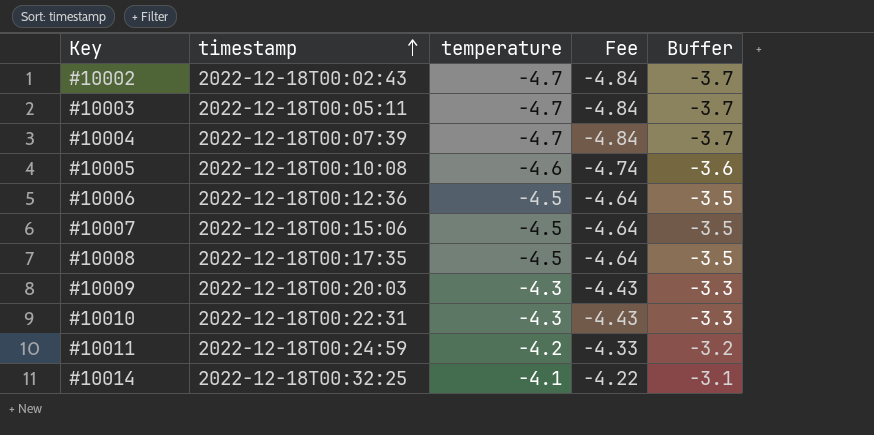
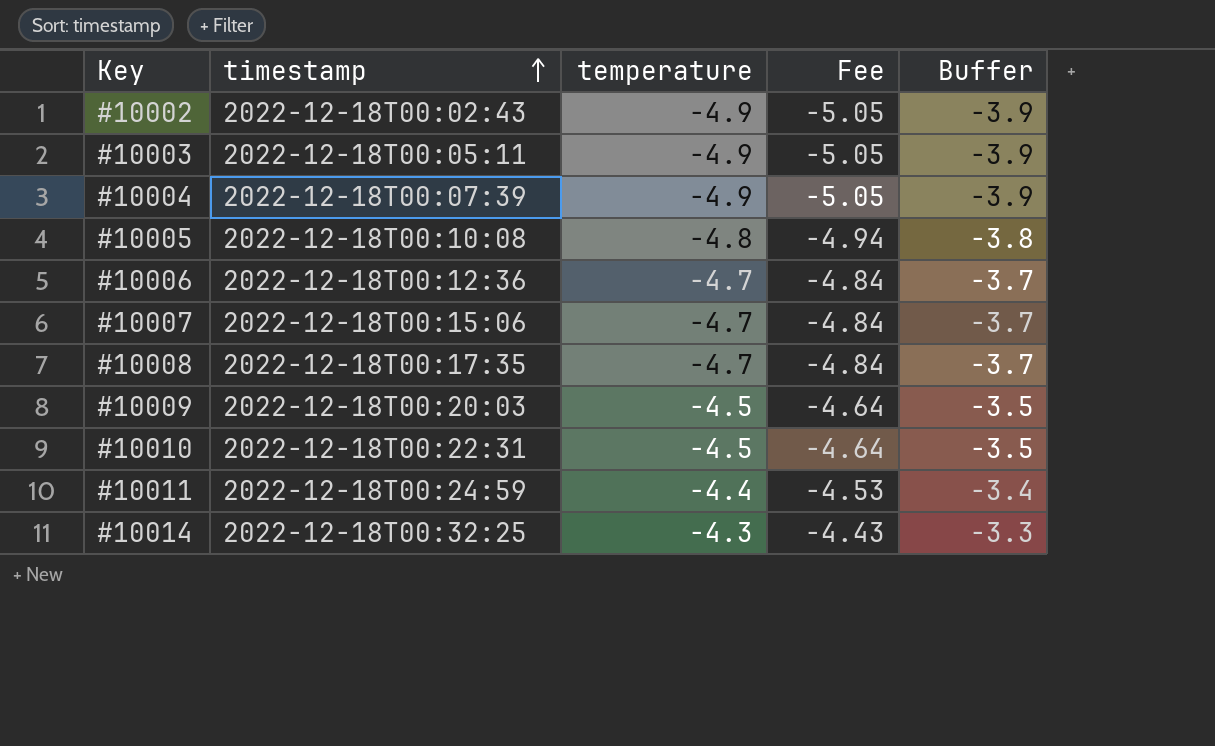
#10002 | temperature: -4.7 -> -4.9
#10002 | Fee: -4.84 -> -5.05
#10002 | Buffer: -3.7 -> -3.9
#10003 | temperature: -4.7 -> -4.9
#10003 | Fee: -4.84 -> -5.05
#10003 | Buffer: -3.7 -> -3.9
#10004 | temperature: -4.7 -> -4.9
#10004 | Fee: -4.84 -> -5.05
#10004 | Buffer: -3.7 -> -3.9
#10005 | temperature: -4.6 -> -4.8
#10005 | Fee: -4.74 -> -4.94
#10005 | Buffer: -3.6 -> -3.8
#10006 | temperature: -4.5 -> -4.7
#10006 | Fee: -4.64 -> -4.84
#10006 | Buffer: -3.5 -> -3.7
#10007 | temperature: -4.5 -> -4.7
#10007 | Fee: -4.64 -> -4.84
#10007 | Buffer: -3.5 -> -3.7
#10008 | temperature: -4.5 -> -4.7
#10008 | Fee: -4.64 -> -4.84
#10008 | Buffer: -3.5 -> -3.7
#10009 | temperature: -4.3 -> -4.5
#10009 | Fee: -4.43 -> -4.64
#10009 | Buffer: -3.3 -> -3.5
#10010 | temperature: -4.3 -> -4.5
#10010 | Fee: -4.43 -> -4.64
#10010 | Buffer: -3.3 -> -3.5
#10011 | temperature: -4.2 -> -4.4
#10011 | Fee: -4.33 -> -4.53
#10011 | Buffer: -3.2 -> -3.4
#10014 | temperature: -4.1 -> -4.3
#10014 | Fee: -4.22 -> -4.43
#10014 | Buffer: -3.1 -> -3.3

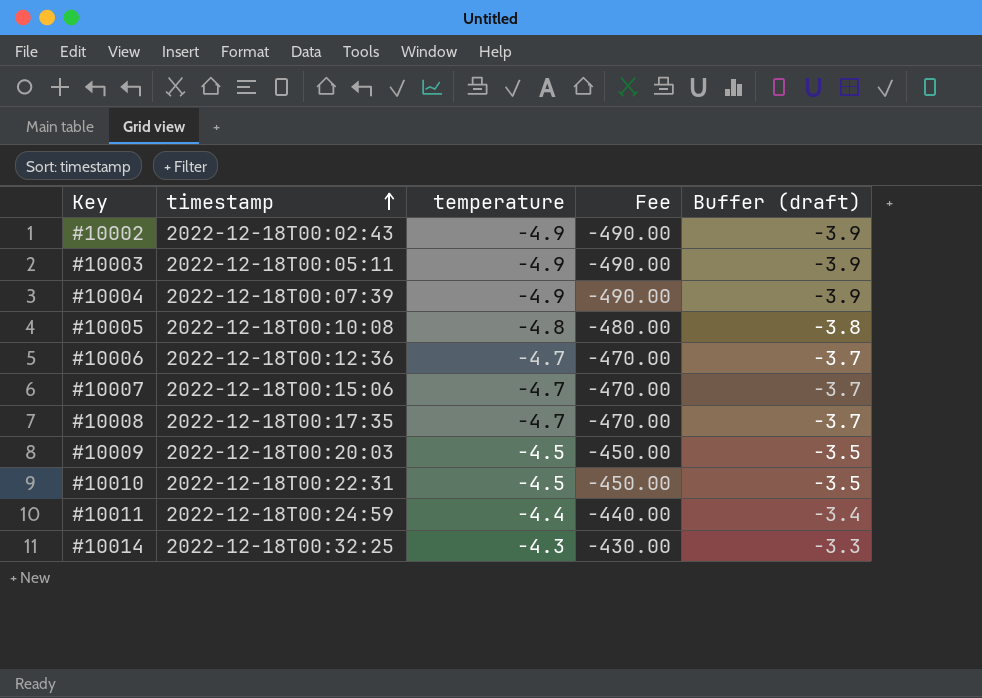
column Fee | formula: [temperature] * 1.03 -> [temperature] * 100
column name: Buffer -> Buffer (draft)

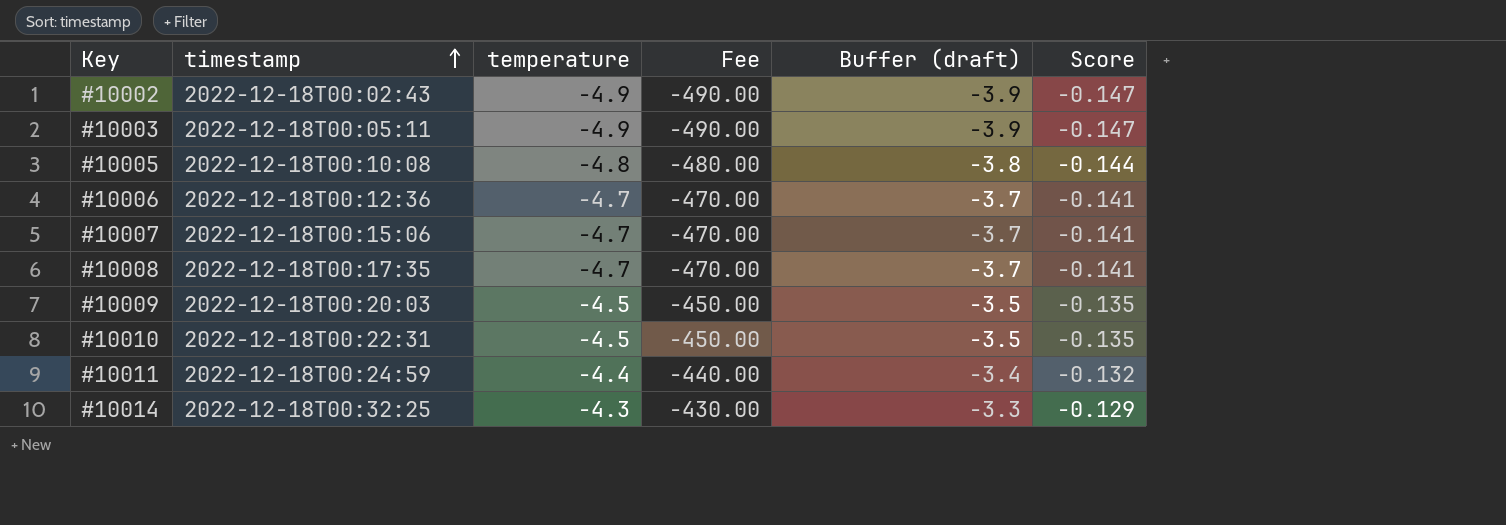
column Score | formula: none -> [temperature] * 0.03
row #10004: 2022-12-18T00:07:39 | -4.9 | -490.00 | -3.9 -> none

